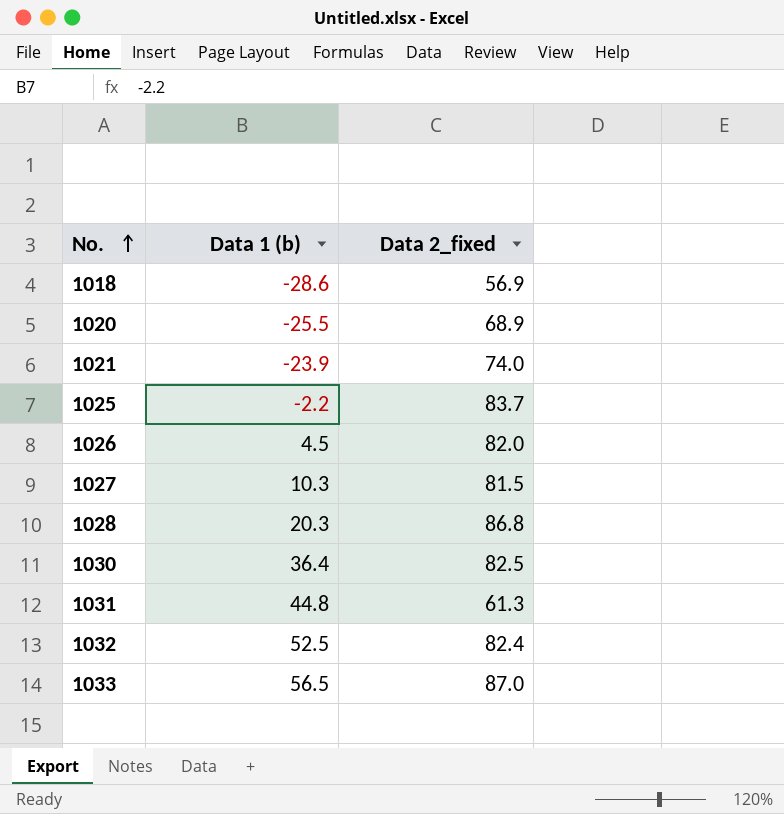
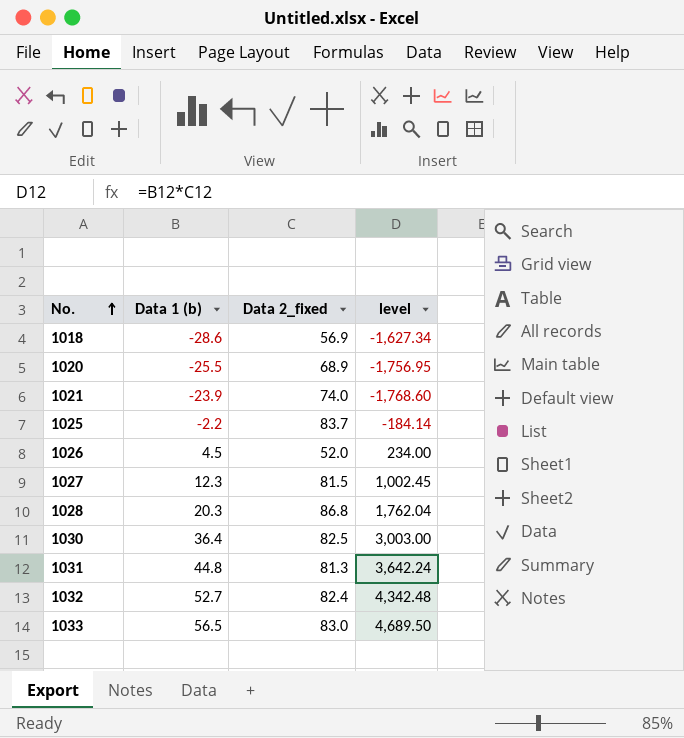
column level | formula: none -> [Data 1 (b)] * [Data 2_fixed]
1026 | Data 2_fixed: 82.0 -> 52.0
1027 | Data 1 (b): 10.3 -> 12.3
1031 | Data 2_fixed: 61.3 -> 81.3
1032 | Data 1 (b): 52.5 -> 52.7
1033 | Data 2_fixed: 87.0 -> 83.0

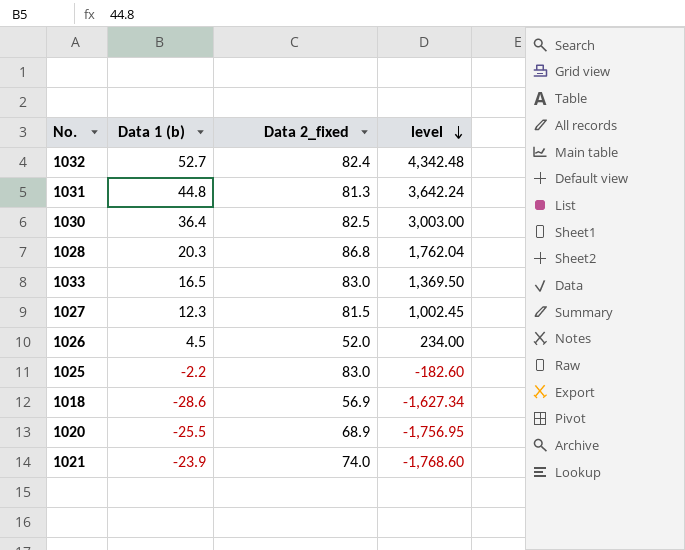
row order: No. ascending -> level descending
1033 | Data 1 (b): 56.5 -> 16.5
1033 | level: 4,689.50 -> 1,369.50
1025 | Data 2_fixed: 83.7 -> 83.0
1025 | level: -184.14 -> -182.60

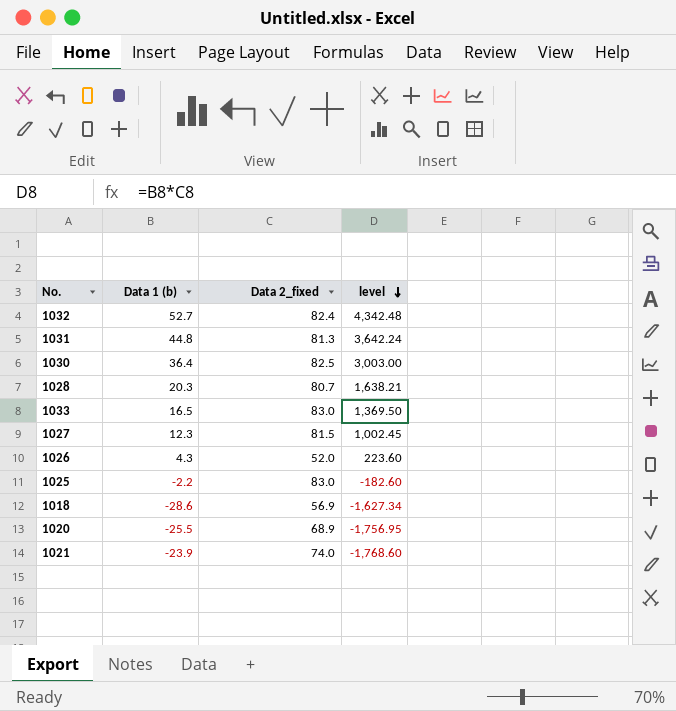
1028 | Data 2_fixed: 86.8 -> 80.7
1028 | level: 1,762.04 -> 1,638.21
1026 | Data 1 (b): 4.5 -> 4.3
1026 | level: 234.00 -> 223.60

